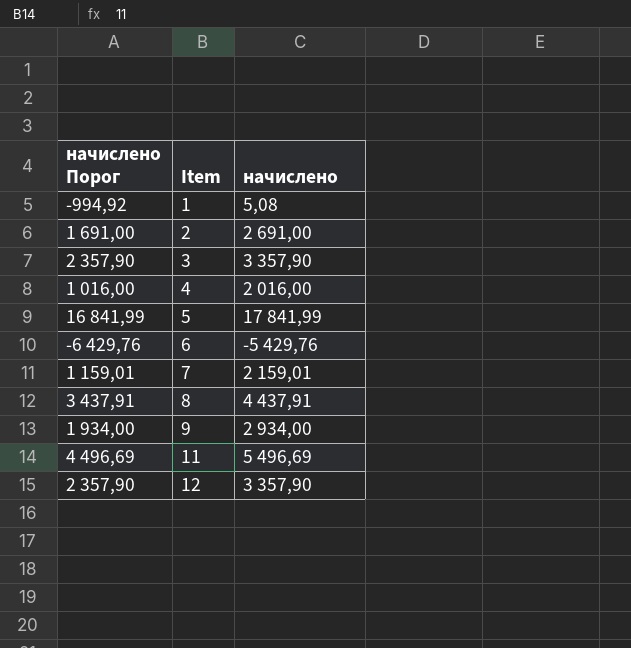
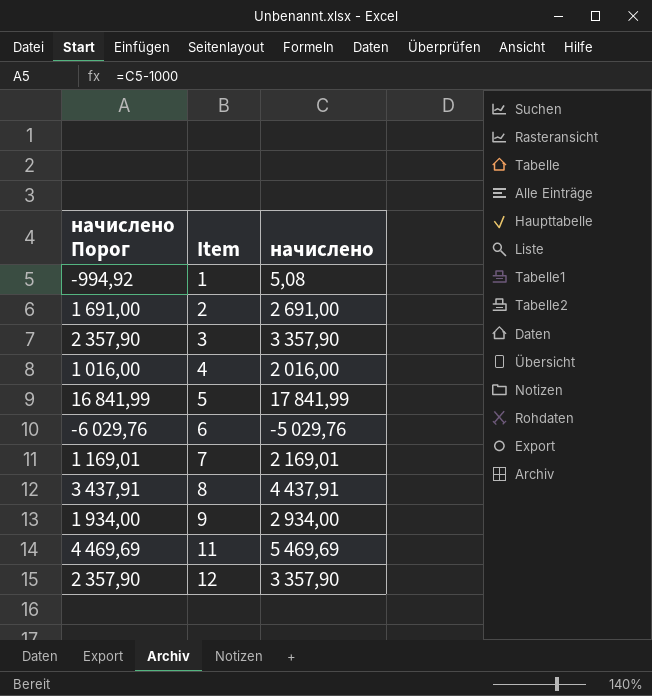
6 | начислено Порог: -6 429,76 -> -6 029,76
6 | начислено: -5 429,76 -> -5 029,76
7 | начислено Порог: 1 159,01 -> 1 169,01
7 | начислено: 2 159,01 -> 2 169,01
11 | начислено Порог: 4 496,69 -> 4 469,69
11 | начислено: 5 496,69 -> 5 469,69

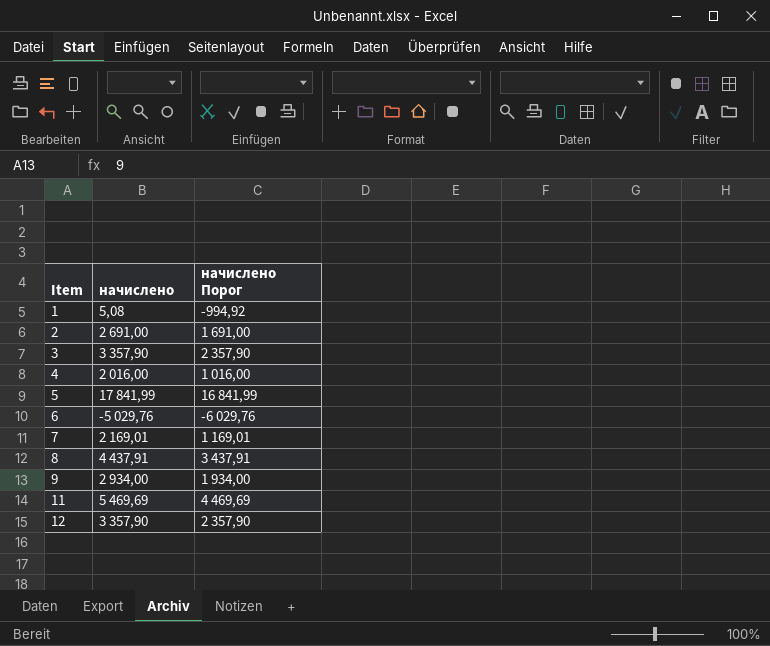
column начислено Порог | position: 1 -> 3

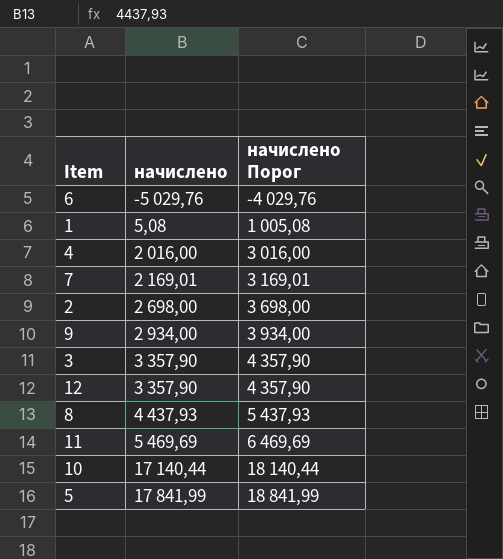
row order: Item ascending -> начислено ascending
column начислено Порог | formula: [начислено] - 1000 -> [начислено] + 1000
2 | начислено: 2 691,00 -> 2 698,00
8 | начислено: 4 437,91 -> 4 437,93
row 10: none -> 17 140,44 | 18 140,44

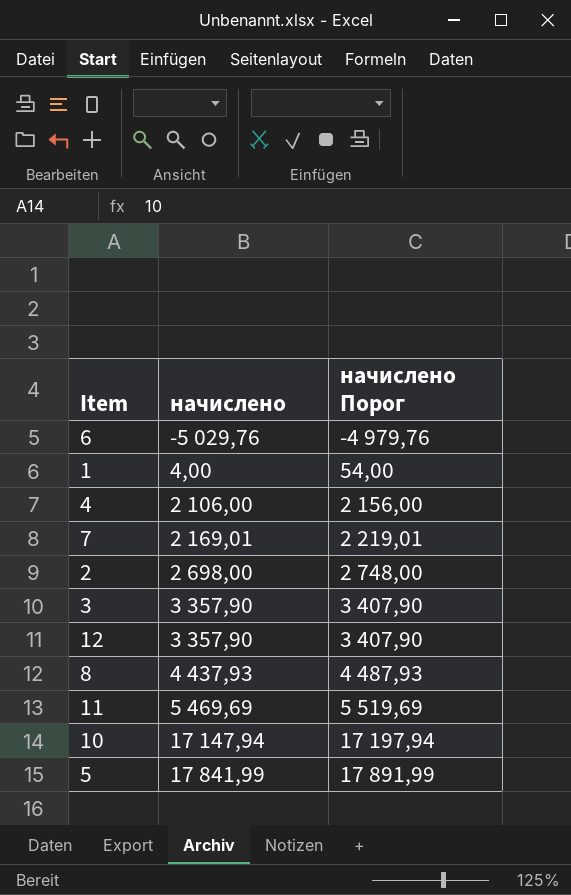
column начислено Порог | formula: [начислено] + 1000 -> [начислено] + 50
row 9: 2 934,00 | 3 934,00 -> none
1 | начислено: 5,08 -> 4,00
4 | начислено: 2 016,00 -> 2 106,00
10 | начислено: 17 140,44 -> 17 147,94

